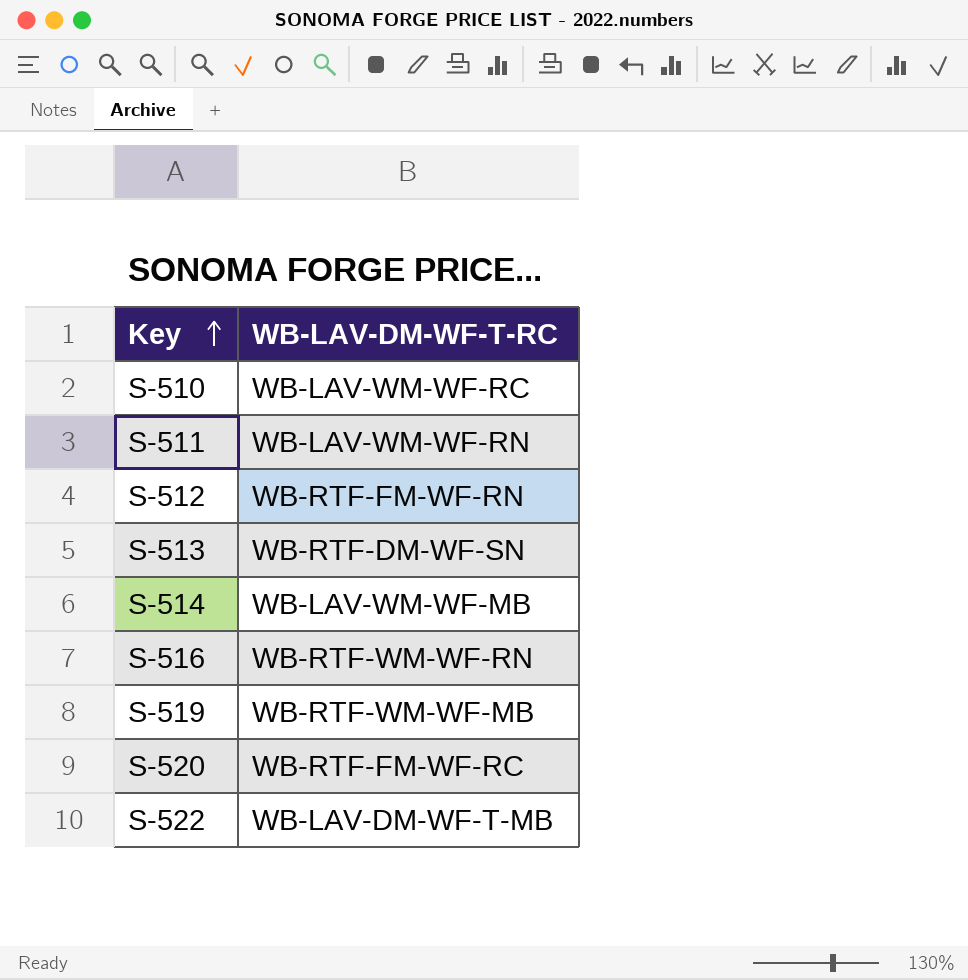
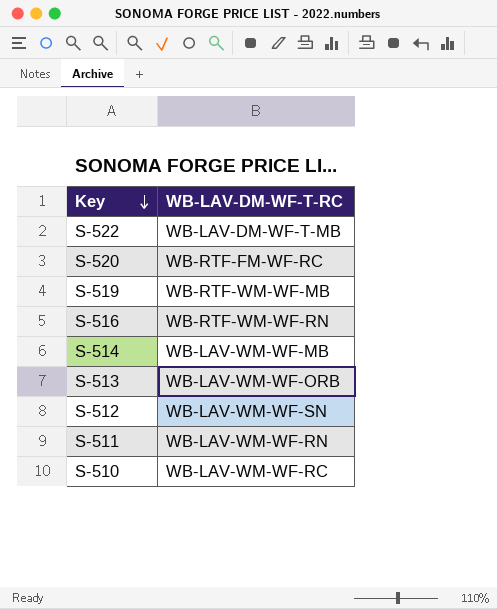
row order: Key ascending -> Key descending
S-513 | WB-LAV-DM-WF-T-RC: WB-RTF-DM-WF-SN -> WB-LAV-WM-WF-ORB
S-512 | WB-LAV-DM-WF-T-RC: WB-RTF-FM-WF-RN -> WB-LAV-WM-WF-SN

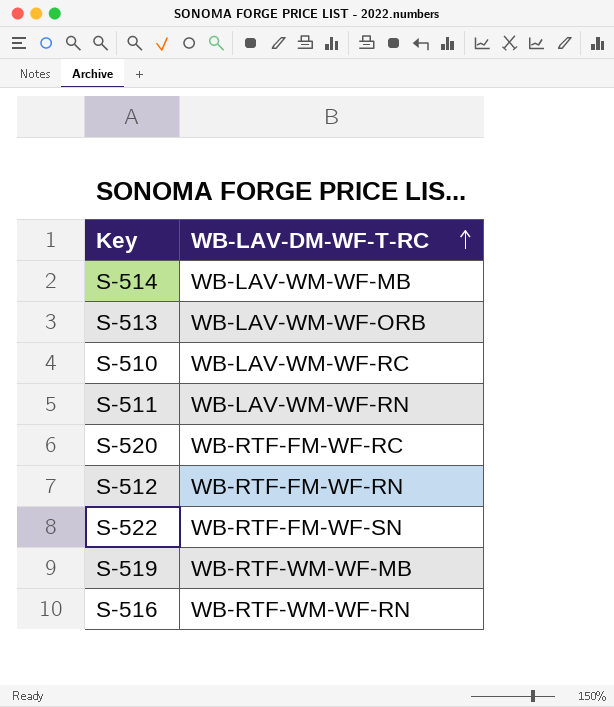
row order: Key descending -> WB-LAV-DM-WF-T-RC ascending
S-512 | WB-LAV-DM-WF-T-RC: WB-LAV-WM-WF-SN -> WB-RTF-FM-WF-RN
S-522 | WB-LAV-DM-WF-T-RC: WB-LAV-DM-WF-T-MB -> WB-RTF-FM-WF-SN

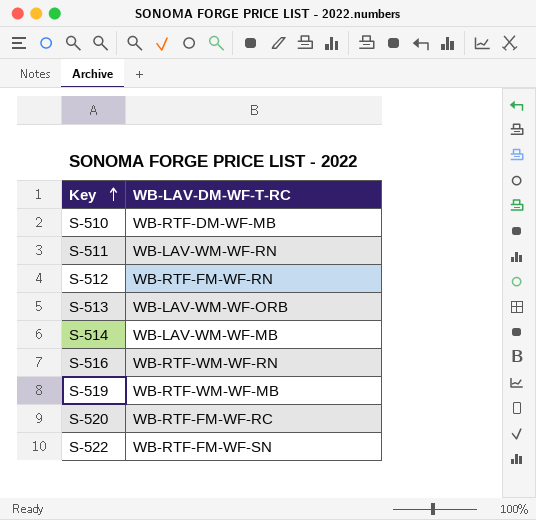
row order: WB-LAV-DM-WF-T-RC ascending -> Key ascending
S-510 | WB-LAV-DM-WF-T-RC: WB-LAV-WM-WF-RC -> WB-RTF-DM-WF-MB

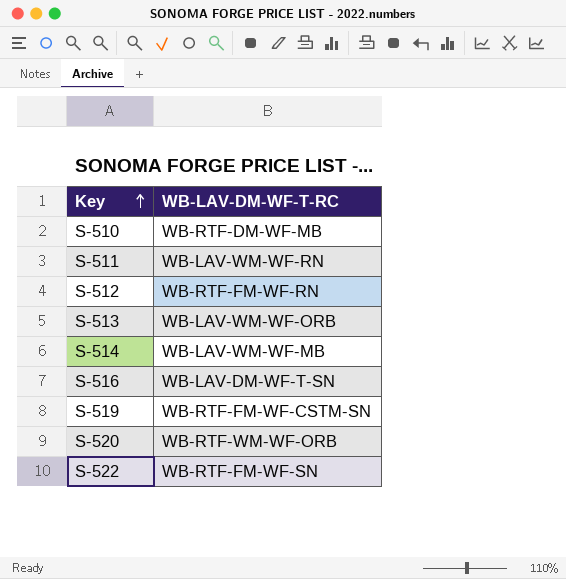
S-516 | WB-LAV-DM-WF-T-RC: WB-RTF-WM-WF-RN -> WB-LAV-DM-WF-T-SN
S-519 | WB-LAV-DM-WF-T-RC: WB-RTF-WM-WF-MB -> WB-RTF-FM-WF-CSTM-SN
S-520 | WB-LAV-DM-WF-T-RC: WB-RTF-FM-WF-RC -> WB-RTF-WM-WF-ORB

